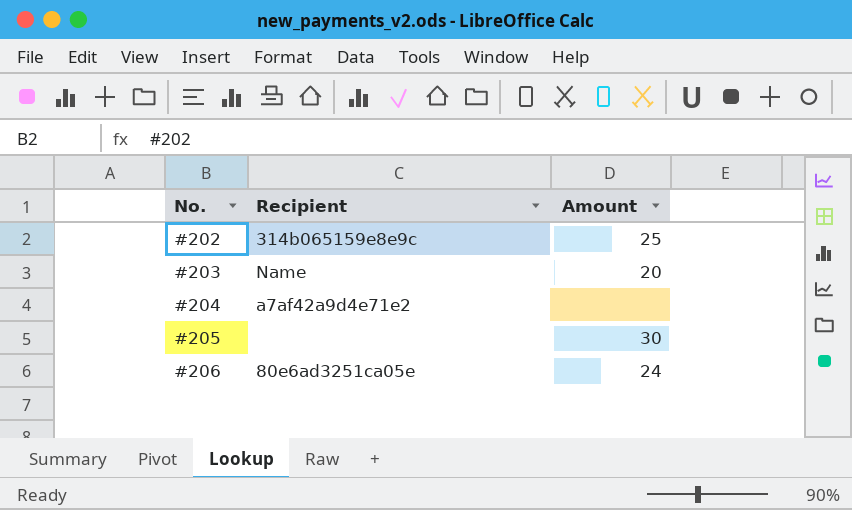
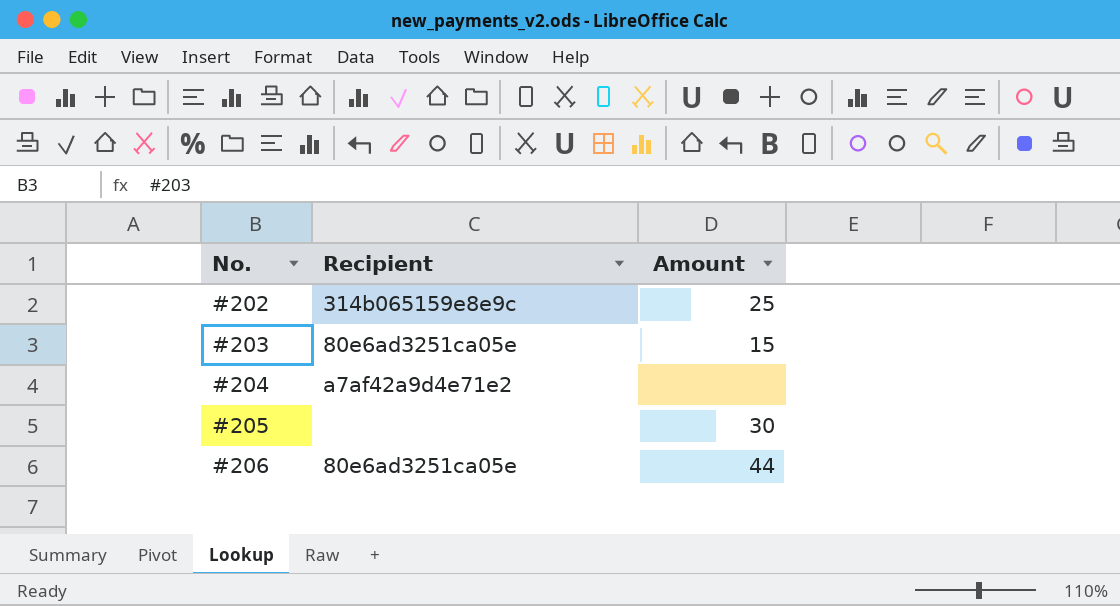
#203 | Recipient: Name -> 80e6ad3251ca05e
#203 | Amount: 20 -> 15
#206 | Amount: 24 -> 44

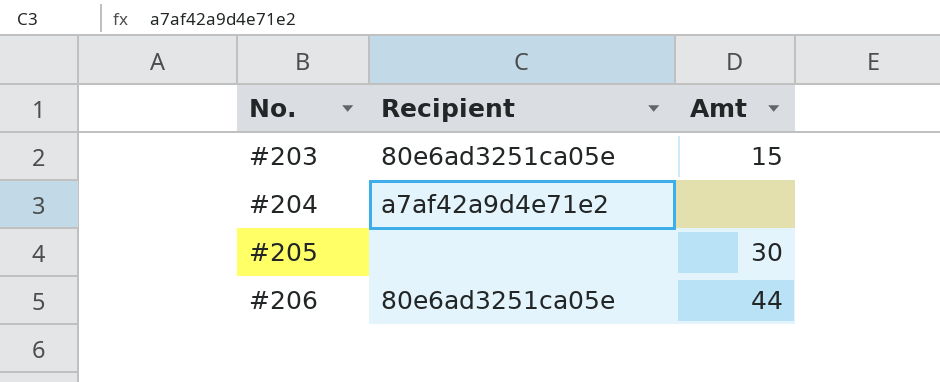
column name: Amount -> Amt
row #202: 314b065159e8e9c | 25 -> none

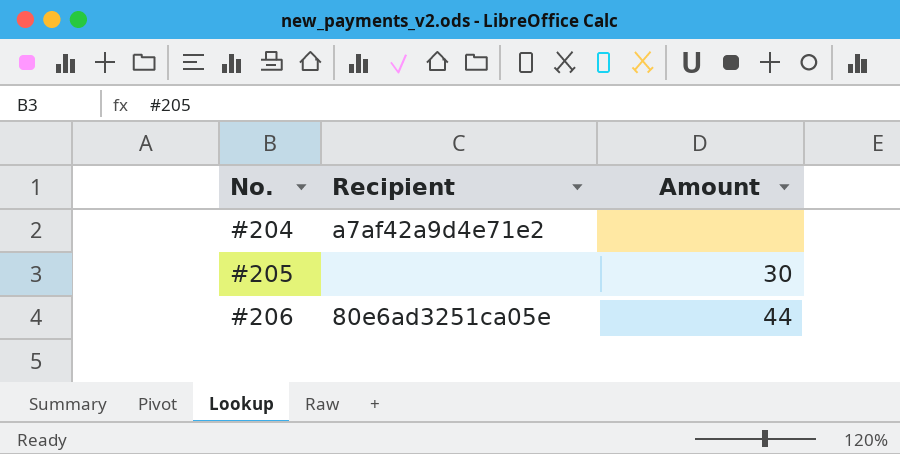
column name: Amt -> Amount
row #203: 80e6ad3251ca05e | 15 -> none

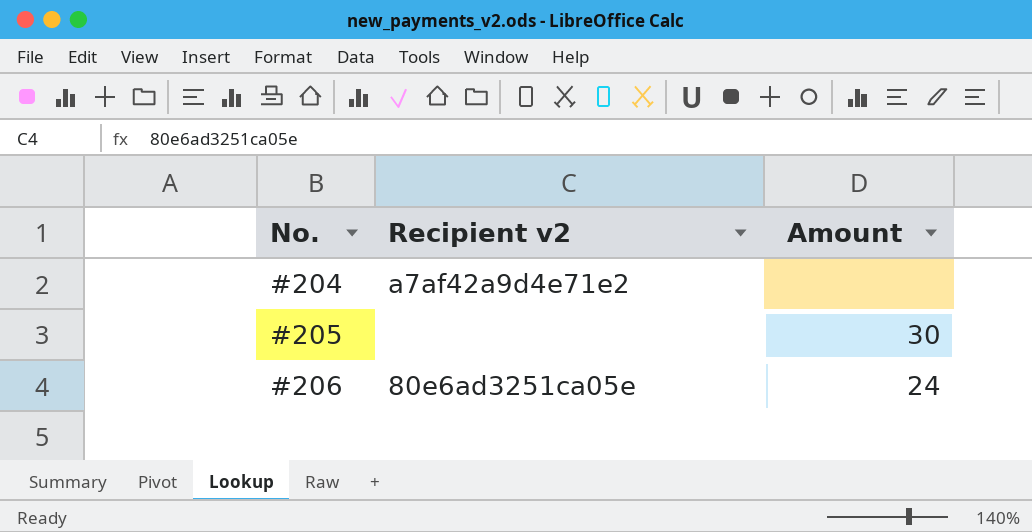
column name: Recipient -> Recipient v2
#206 | Amount: 44 -> 24

